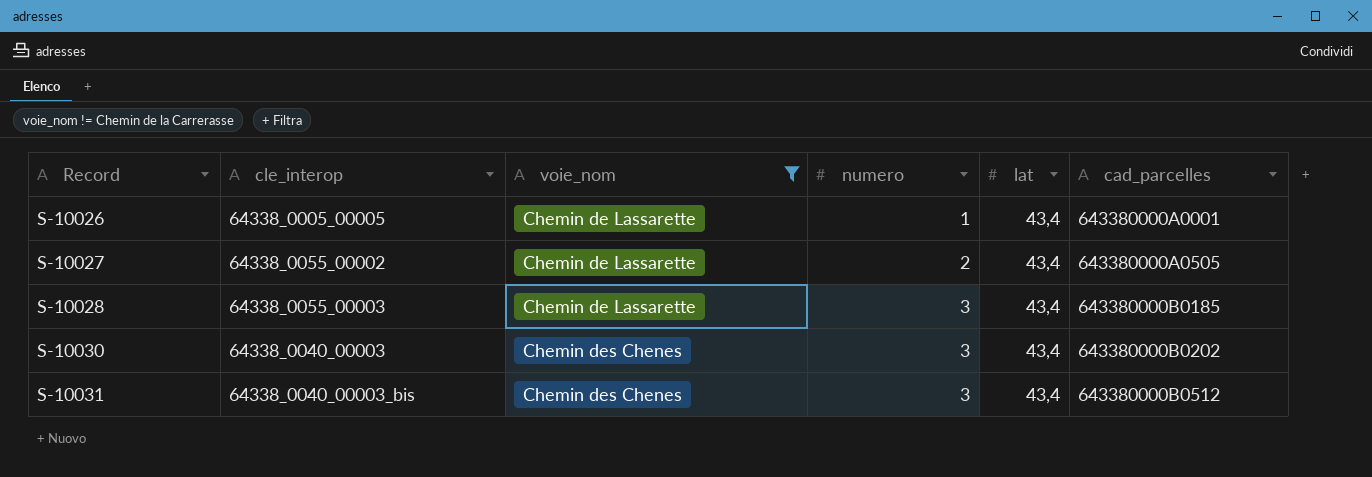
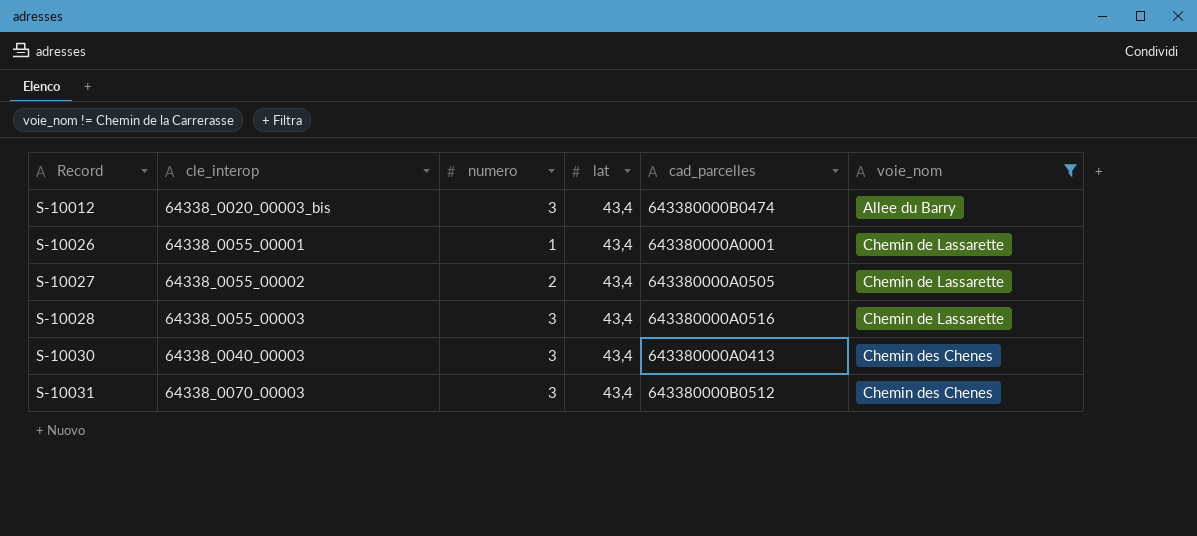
column voie_nom | position: 3 -> 6
row S-10012: none -> 64338_0020_00003_bis | 3 | 43,4 | 643380000B0474 | Allee du Barry
S-10026 | cle_interop: 64338_0005_00005 -> 64338_0055_00001
S-10028 | cad_parcelles: 643380000B0185 -> 643380000A0516
S-10030 | cad_parcelles: 643380000B0202 -> 643380000A0413
S-10031 | cle_interop: 64338_0040_00003_bis -> 64338_0070_00003

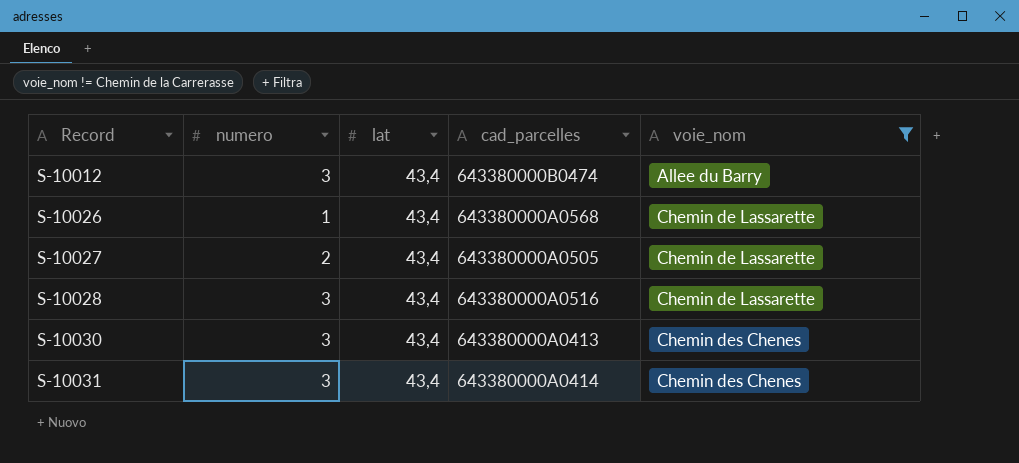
column cle_interop | position: 2 -> none
S-10026 | cad_parcelles: 643380000A0001 -> 643380000A0568
S-10031 | cad_parcelles: 643380000B0512 -> 643380000A0414

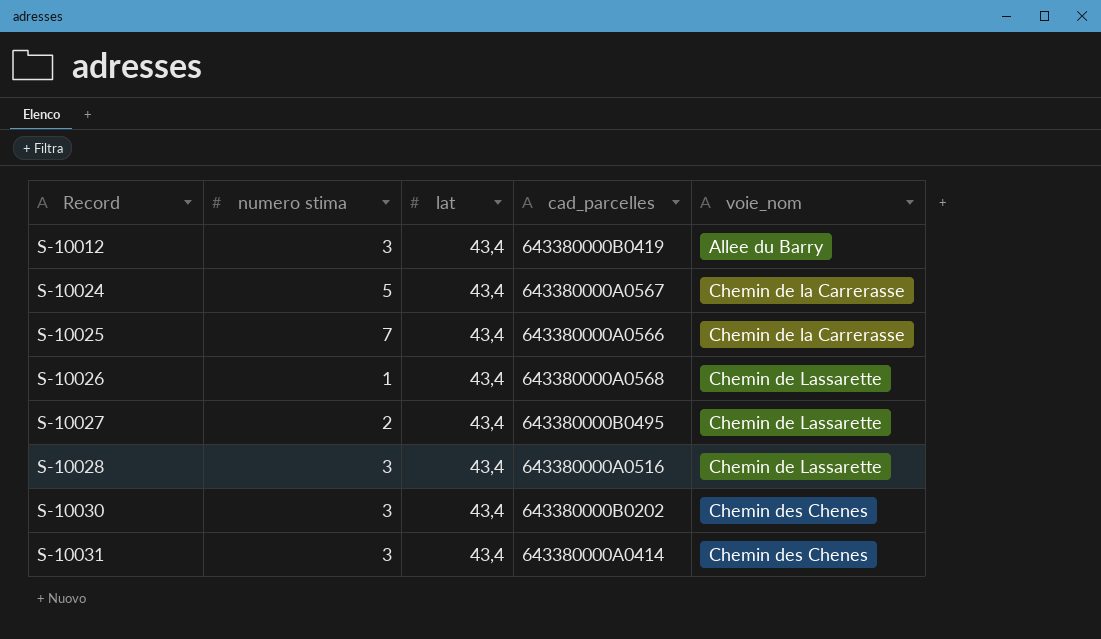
filter: voie_nom != Chemin de la Carrerasse -> none
column name: numero -> numero stima
S-10012 | cad_parcelles: 643380000B0474 -> 643380000B0419
S-10027 | cad_parcelles: 643380000A0505 -> 643380000B0495
S-10030 | cad_parcelles: 643380000A0413 -> 643380000B0202

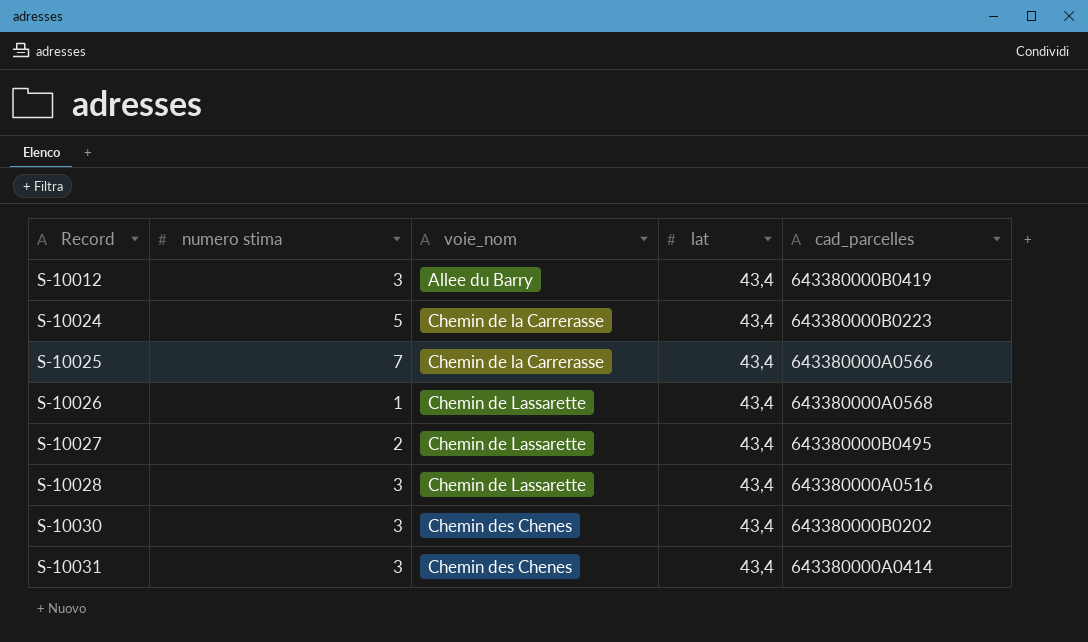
column voie_nom | position: 5 -> 3
S-10024 | cad_parcelles: 643380000A0567 -> 643380000B0223

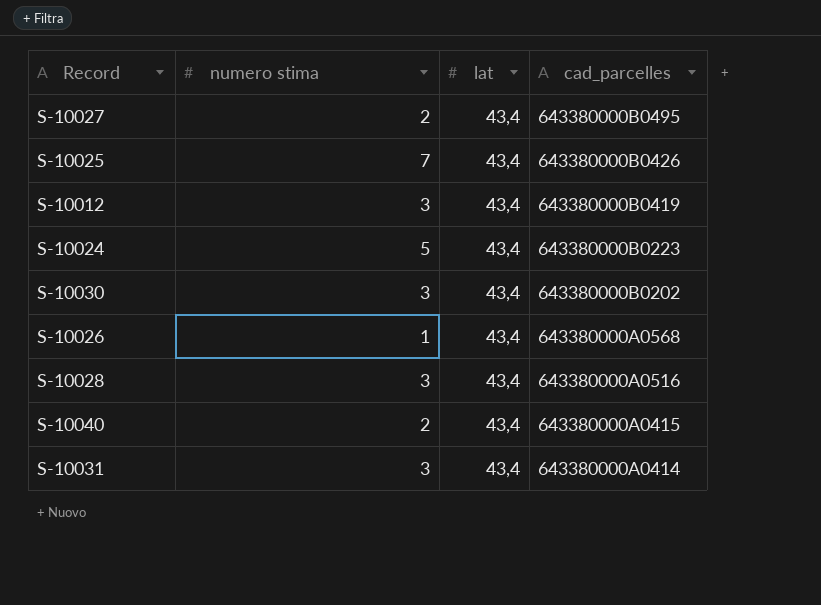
row order: Record ascending -> cad_parcelles descending
column voie_nom | position: 3 -> none
S-10025 | cad_parcelles: 643380000A0566 -> 643380000B0426
row S-10040: none -> 2 | 43,4 | 643380000A0415

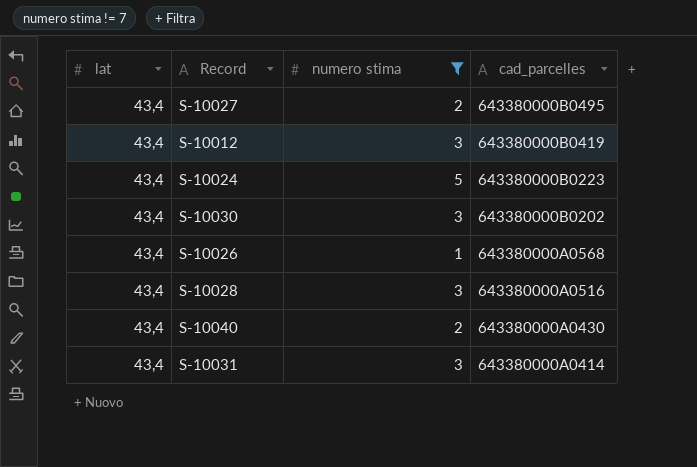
filter: none -> numero stima != 7
column lat | position: 3 -> 1
S-10040 | cad_parcelles: 643380000A0415 -> 643380000A0430

